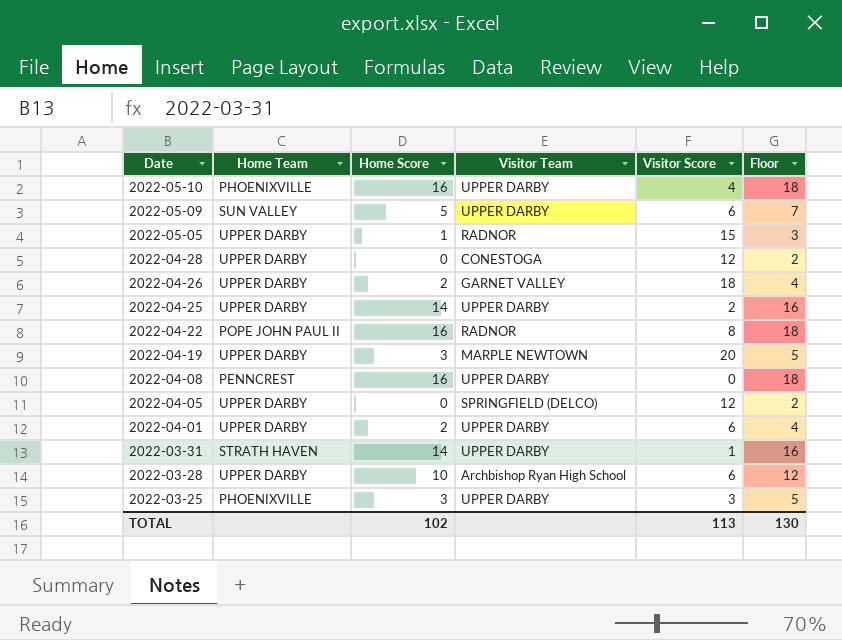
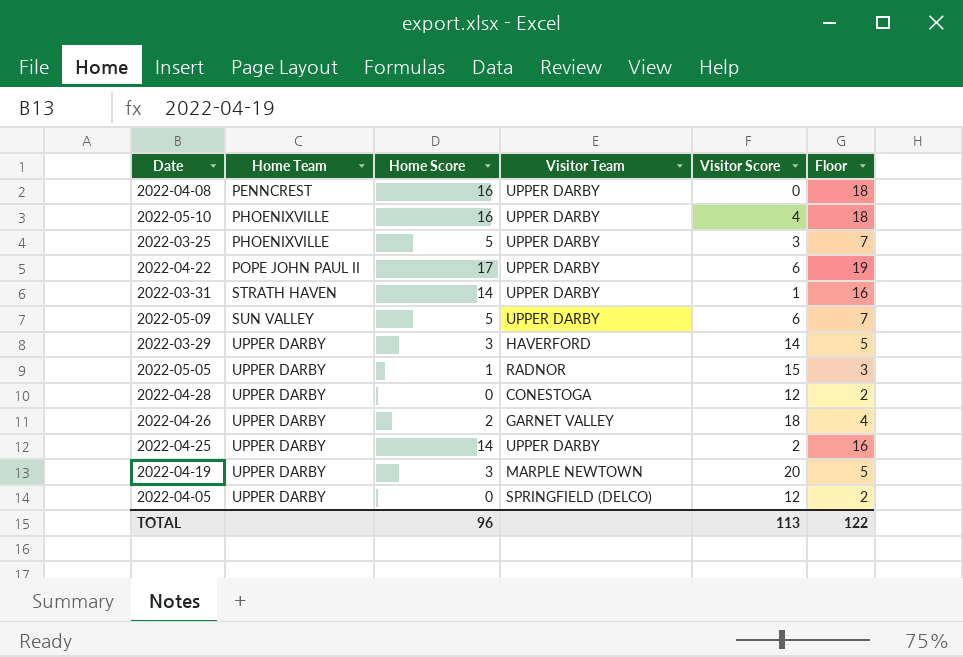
row order: Date descending -> Home Team ascending
row 2022-04-01: UPPER DARBY | 2 | UPPER DARBY | 6 | 4 -> none
row 2022-03-28: UPPER DARBY | 10 | Archbishop Ryan High School | 6 | 12 -> none
2022-03-25 | Home Score: 3 -> 5
2022-03-25 | Floor: 5 -> 7
2022-04-22 | Home Score: 16 -> 17
2022-04-22 | Visitor Team: RADNOR -> UPPER DARBY
2022-04-22 | Visitor Score: 8 -> 6
2022-04-22 | Floor: 18 -> 19
row 2022-03-29: none -> UPPER DARBY | 3 | HAVERFORD | 14 | 5
TOTAL | Home Score: 102 -> 96
TOTAL | Floor: 130 -> 122

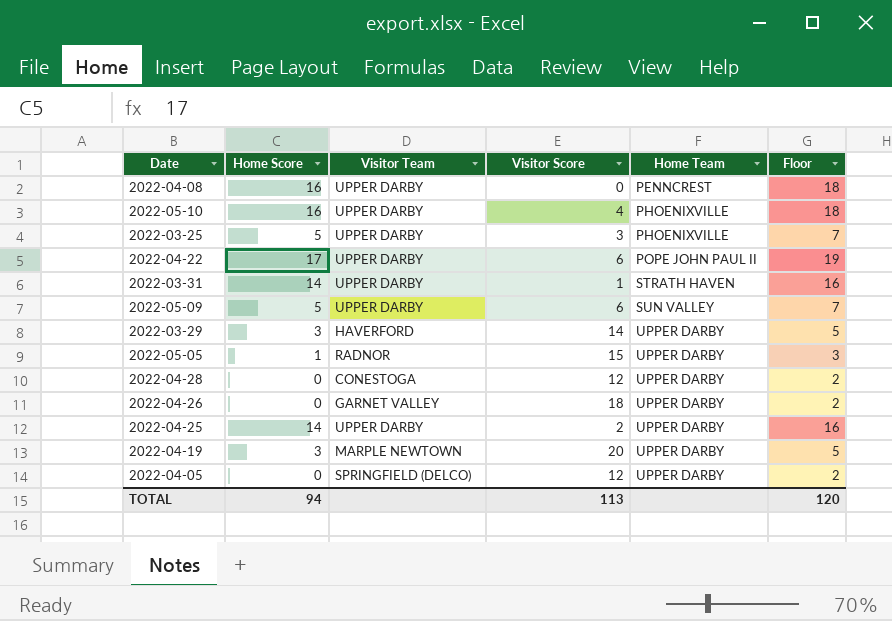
column Home Team | position: 2 -> 5
2022-04-26 | Home Score: 2 -> 0
2022-04-26 | Floor: 4 -> 2
TOTAL | Home Score: 96 -> 94
TOTAL | Floor: 122 -> 120

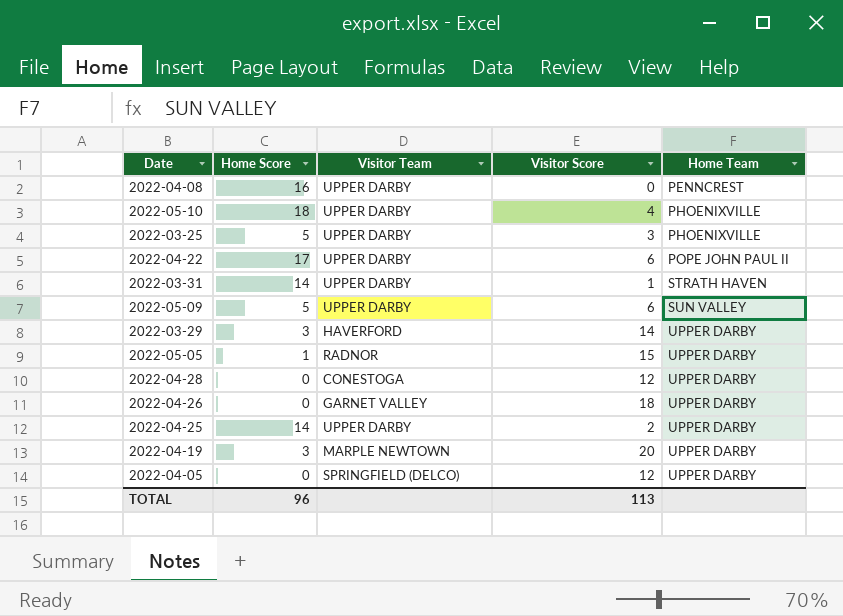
column Floor | formula: [Home Score] + 2 -> none
2022-05-10 | Home Score: 16 -> 18
TOTAL | Home Score: 94 -> 96

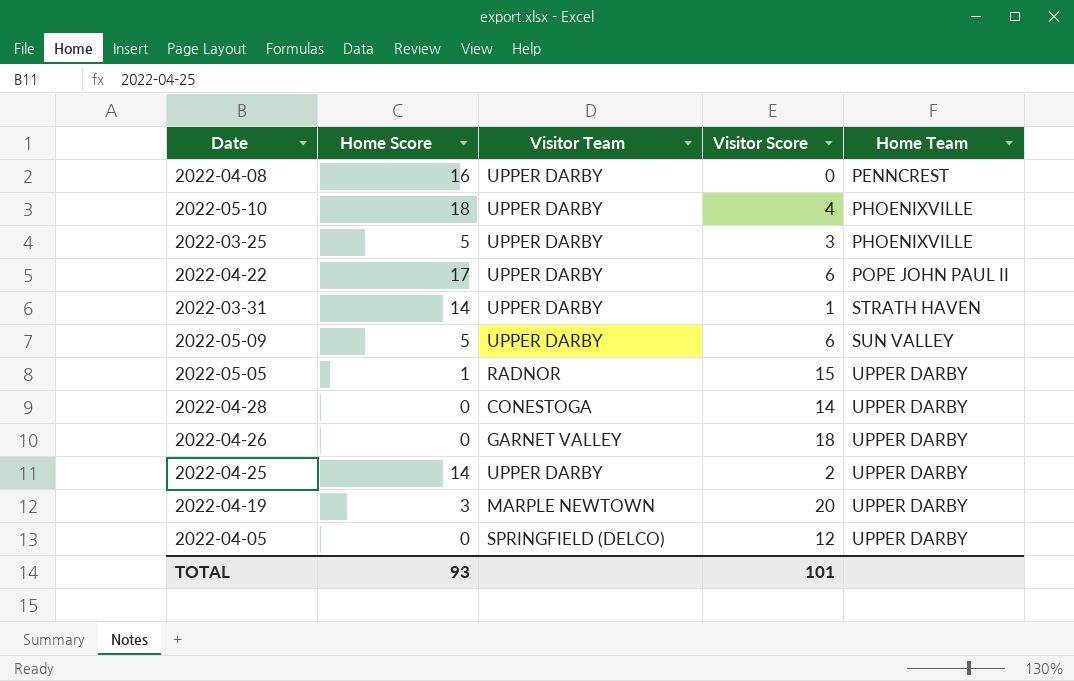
row 2022-03-29: 3 | HAVERFORD | 14 | UPPER DARBY -> none
2022-04-28 | Visitor Score: 12 -> 14
TOTAL | Home Score: 96 -> 93
TOTAL | Visitor Score: 113 -> 101

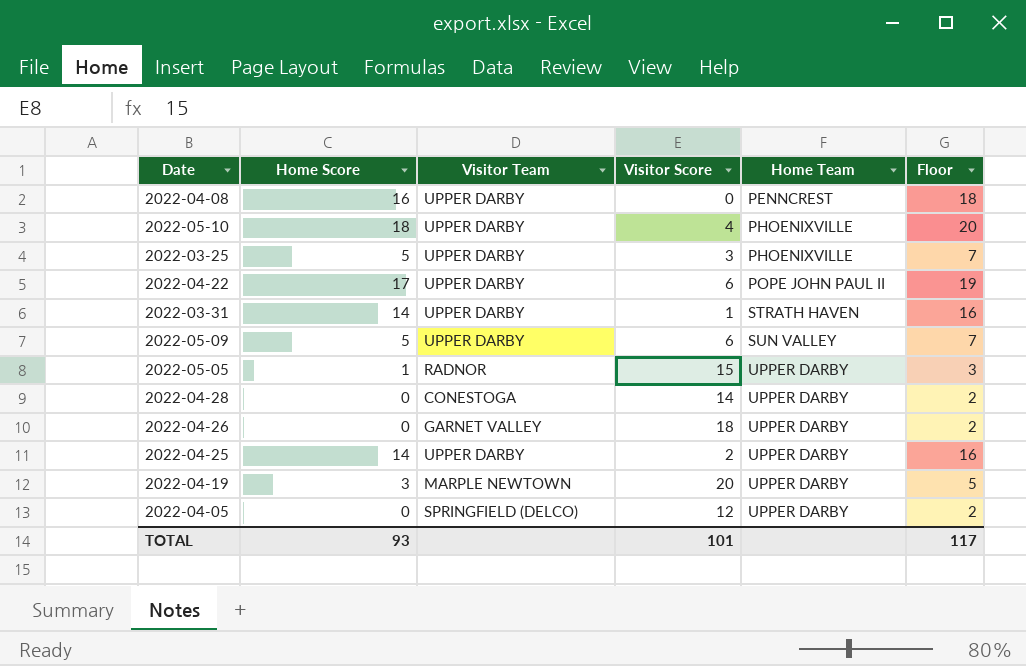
column Floor | formula: none -> [Home Score] + 2

